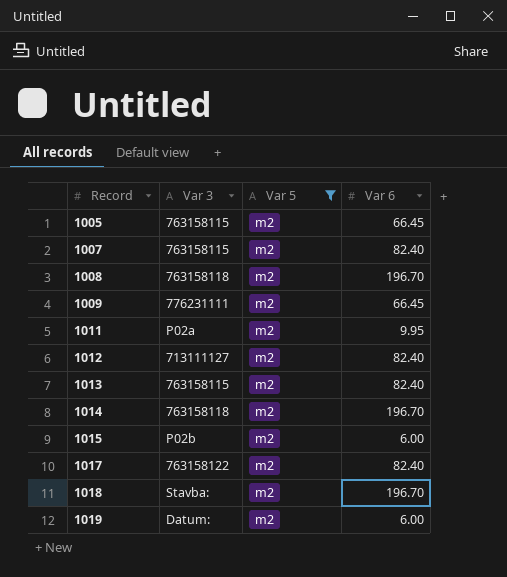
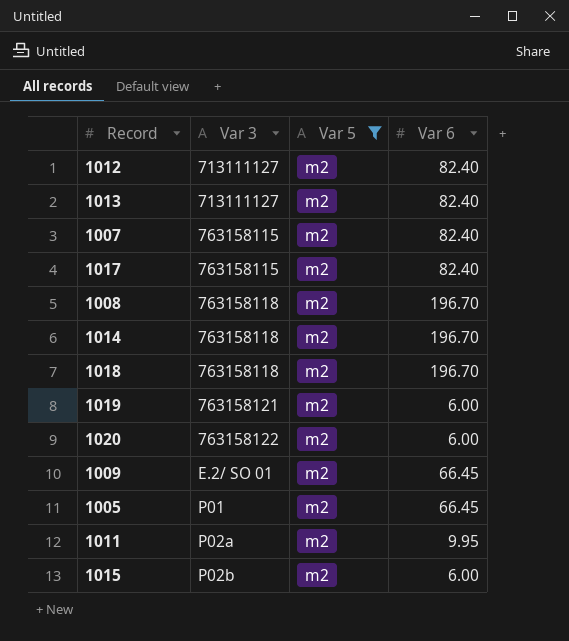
row order: Record ascending -> Var 3 ascending
1013 | Var 3: 763158115 -> 713111127
1017 | Var 3: 763158122 -> 763158115
1018 | Var 3: Stavba: -> 763158118
1019 | Var 3: Datum: -> 763158121
row 1020: none -> 763158122 | m2 | 6.00
1009 | Var 3: 776231111 -> E.2/ SO 01
1005 | Var 3: 763158115 -> P01

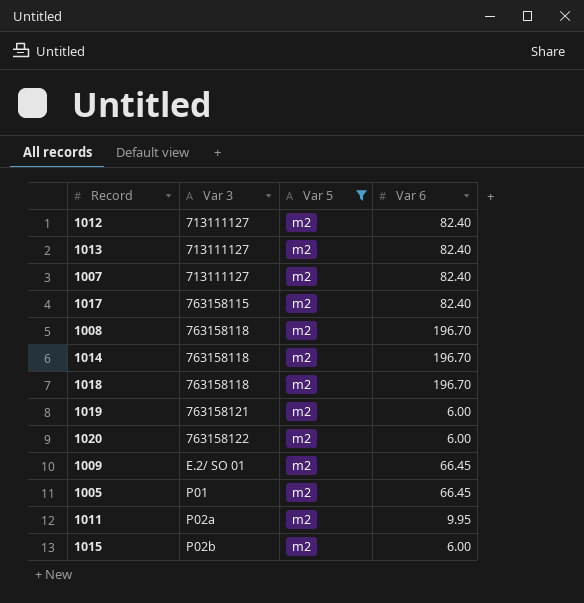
1007 | Var 3: 763158115 -> 713111127

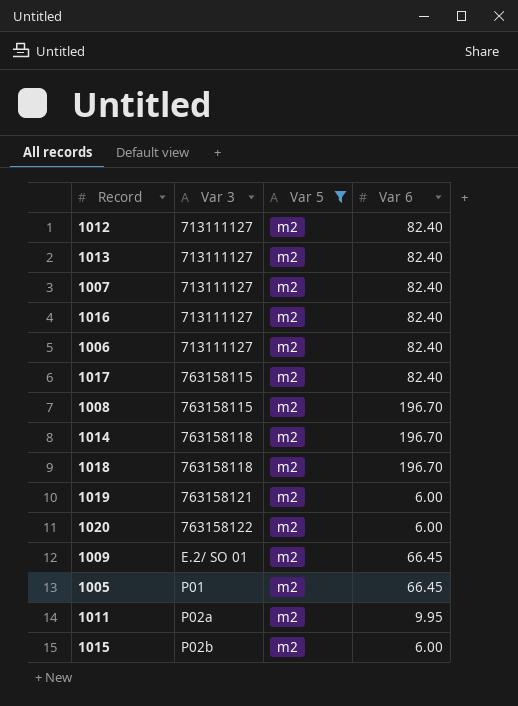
row 1016: none -> 713111127 | m2 | 82.40
row 1006: none -> 713111127 | m2 | 82.40
1008 | Var 3: 763158118 -> 763158115

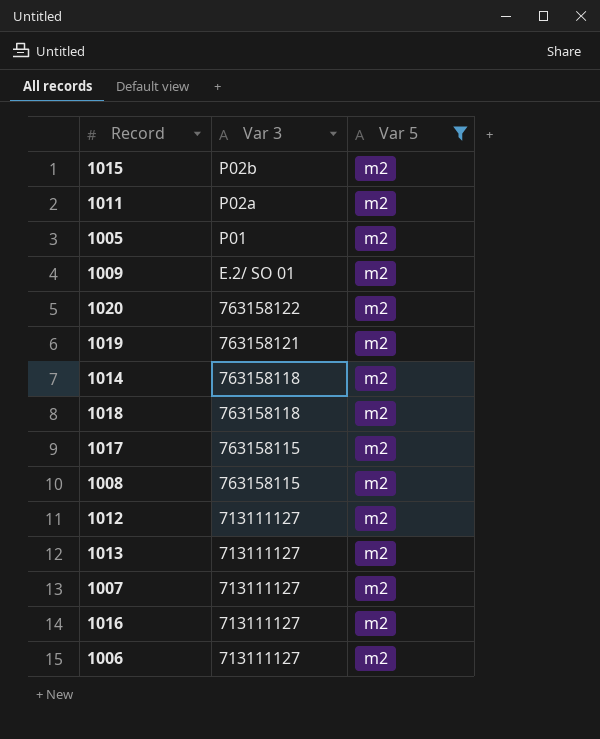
row order: Var 3 ascending -> Var 3 descending
column Var 6 | position: 4 -> none

